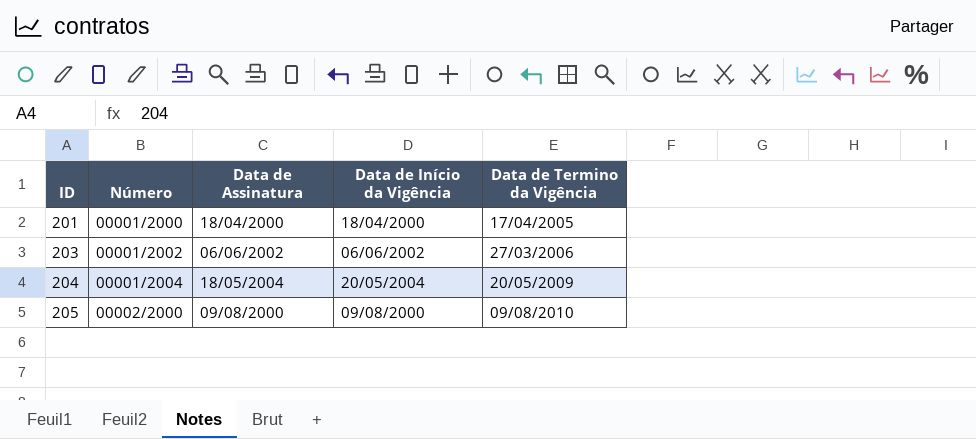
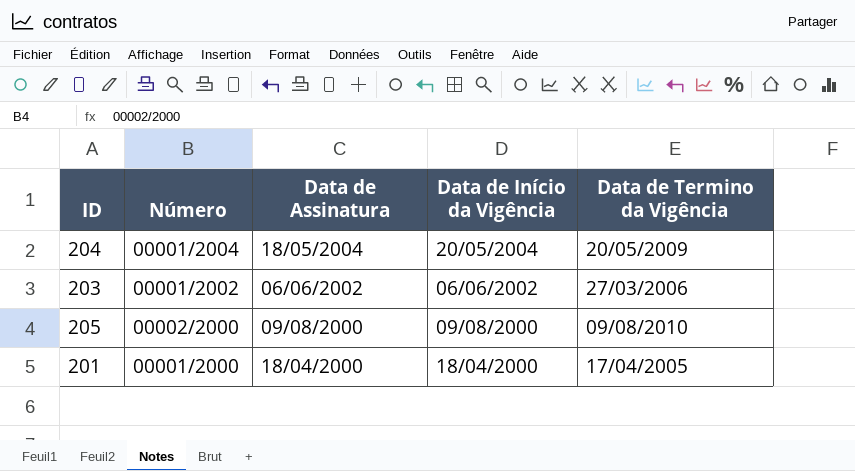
row order: ID ascending -> Data de Assinatura descending

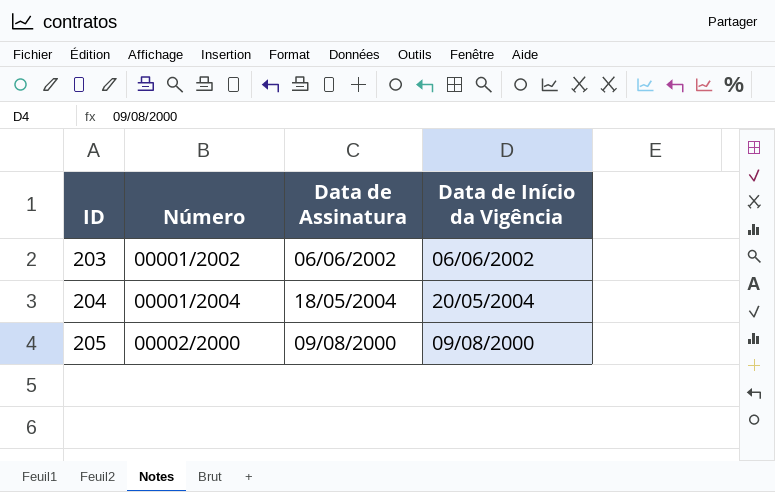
row order: Data de Assinatura descending -> ID ascending
column Data de Termino da Vigência | position: 5 -> none
row 201: 00001/2000 | 18/04/2000 | 18/04/2000 | 17/04/2005 -> none

